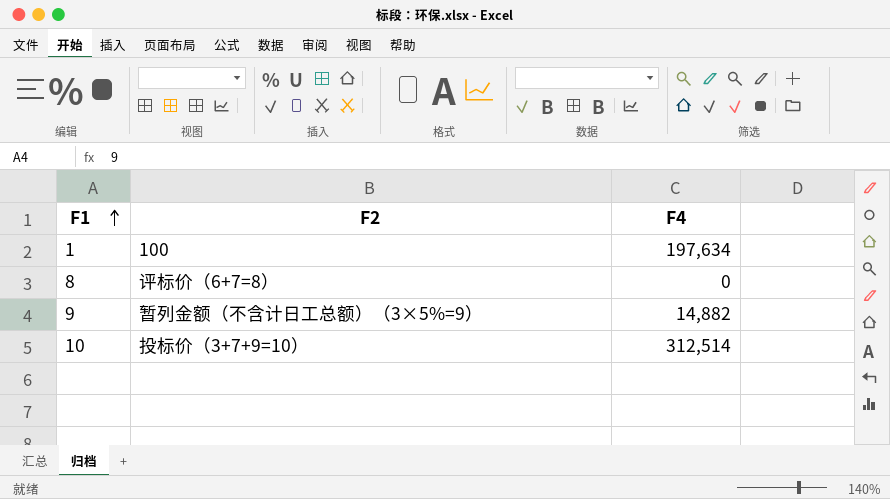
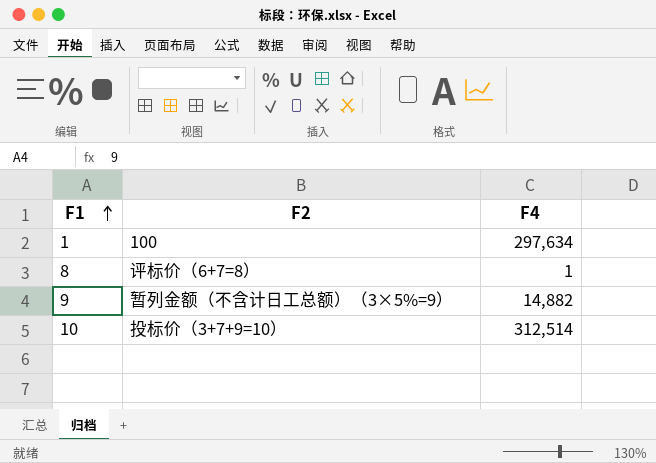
1 | F4: 197,634 -> 297,634
8 | F4: 0 -> 1

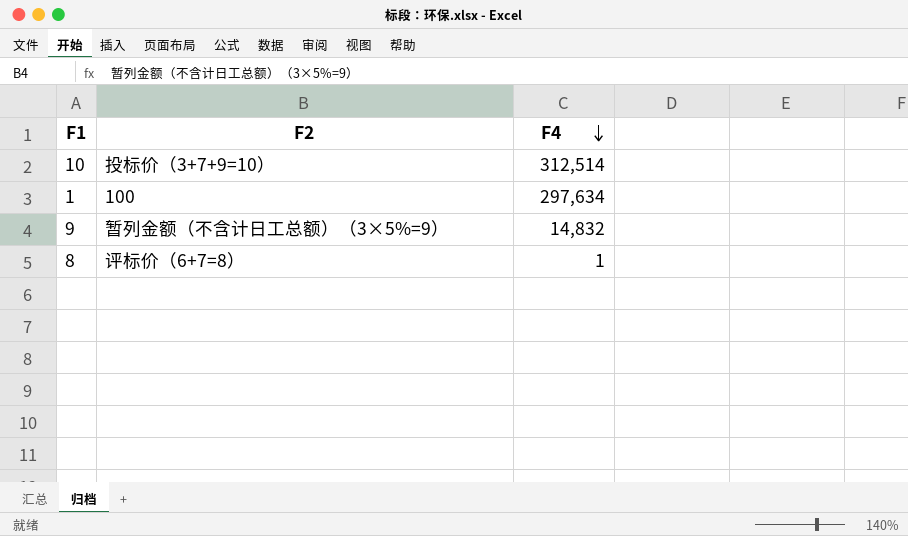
row order: F1 ascending -> F4 descending
9 | F4: 14,882 -> 14,832

